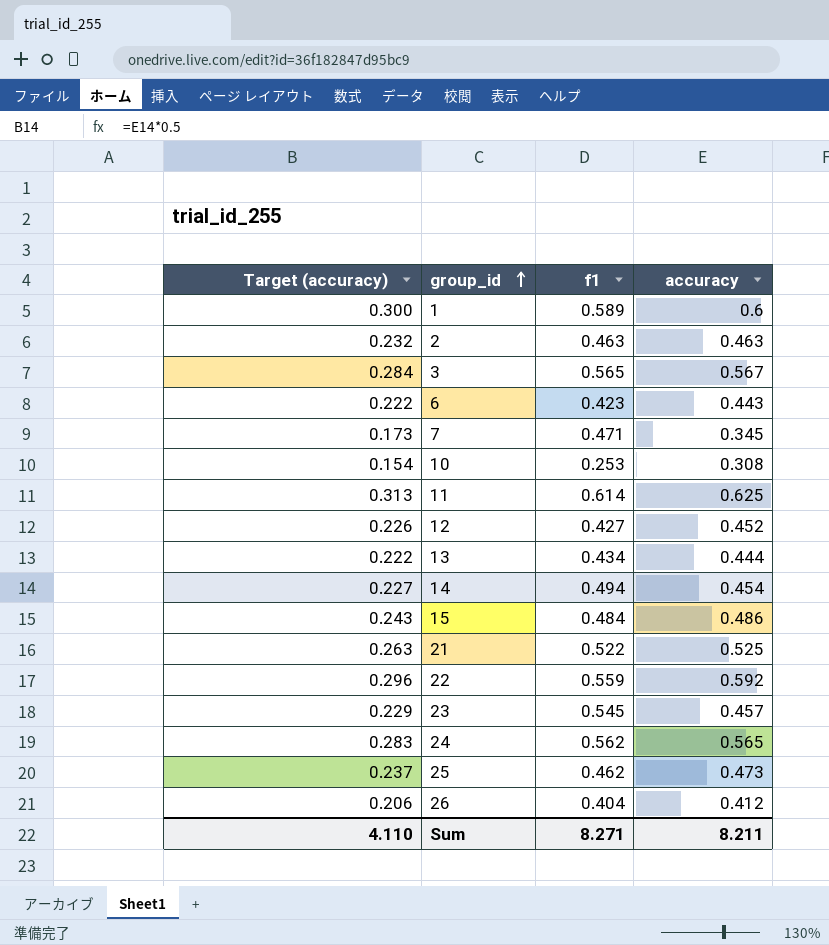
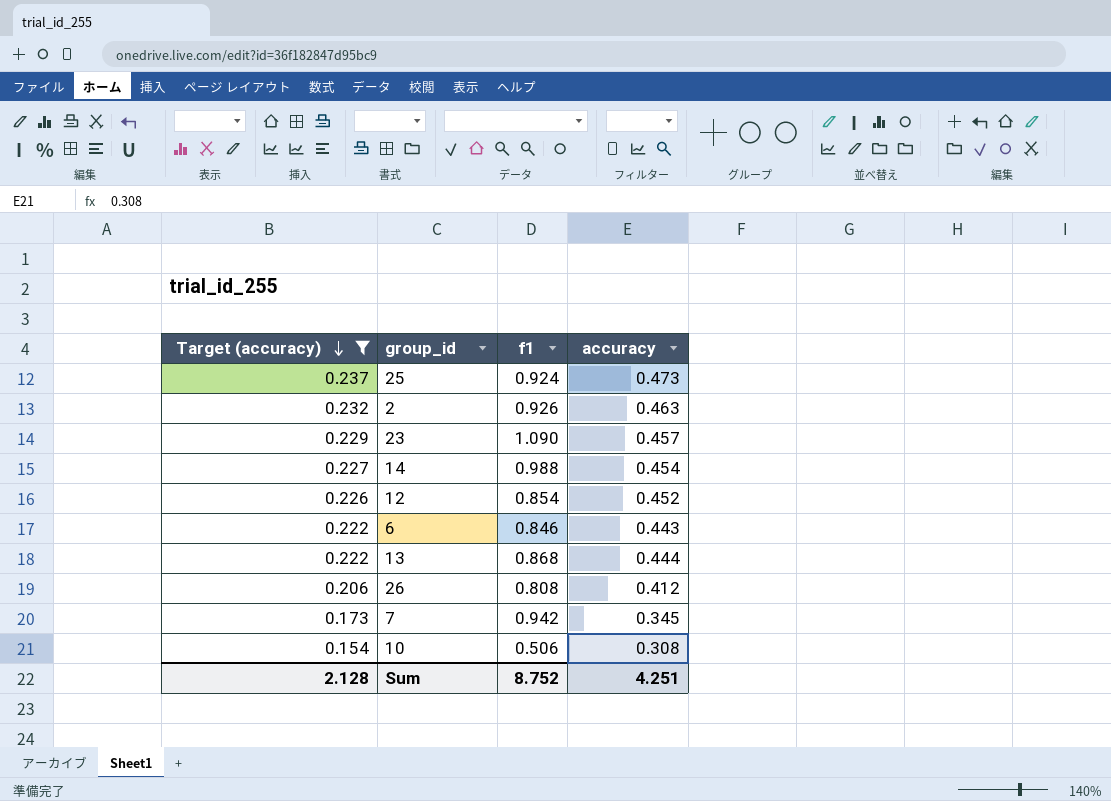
filter: none -> Target (accuracy) <= 0.237
row order: group_id ascending -> Target (accuracy) descending
25 | f1: 0.462 -> 0.924
2 | f1: 0.463 -> 0.926
23 | f1: 0.545 -> 1.090
14 | f1: 0.494 -> 0.988
12 | f1: 0.427 -> 0.854
6 | f1: 0.423 -> 0.846
13 | f1: 0.434 -> 0.868
26 | f1: 0.404 -> 0.808
7 | f1: 0.471 -> 0.942
10 | f1: 0.253 -> 0.506
Sum | Target (accuracy): 4.110 -> 2.128
Sum | f1: 8.271 -> 8.752
Sum | accuracy: 8.211 -> 4.251

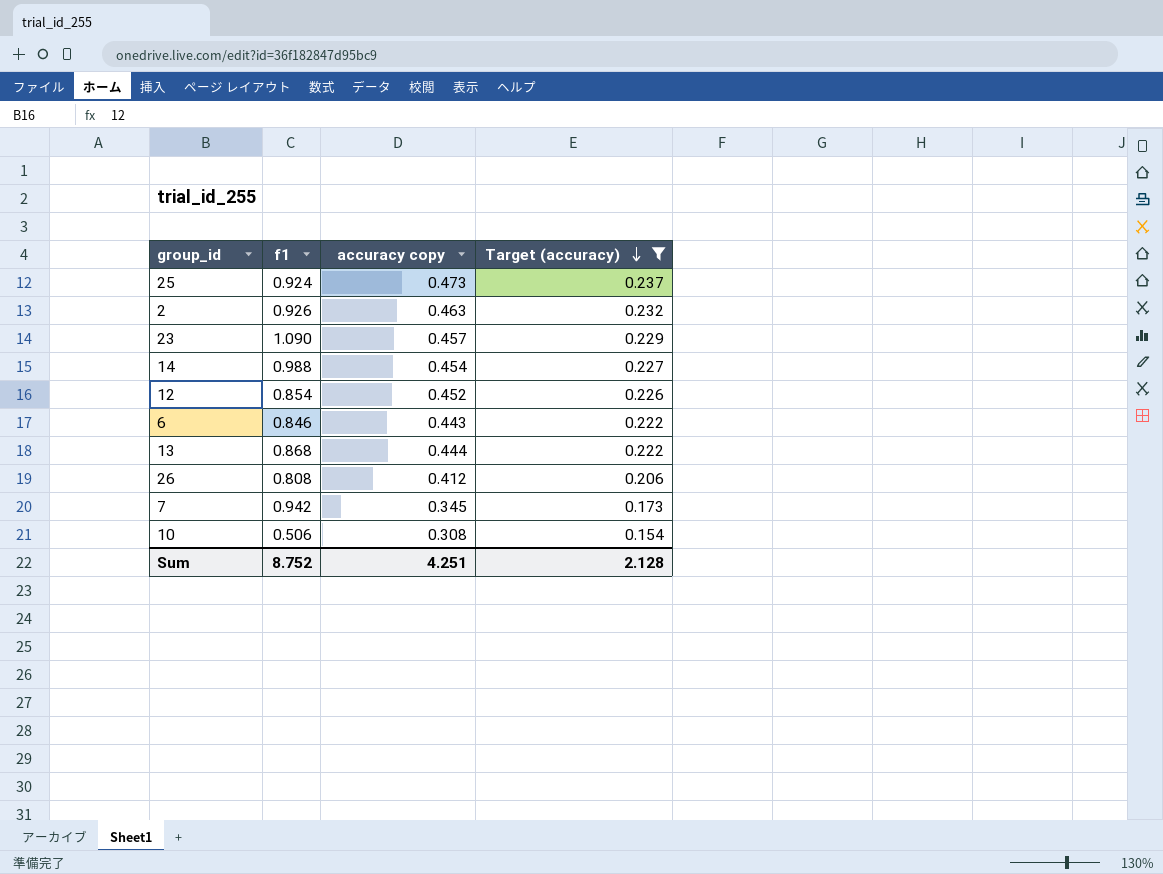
column name: accuracy -> accuracy copy
column Target (accuracy) | position: 1 -> 4

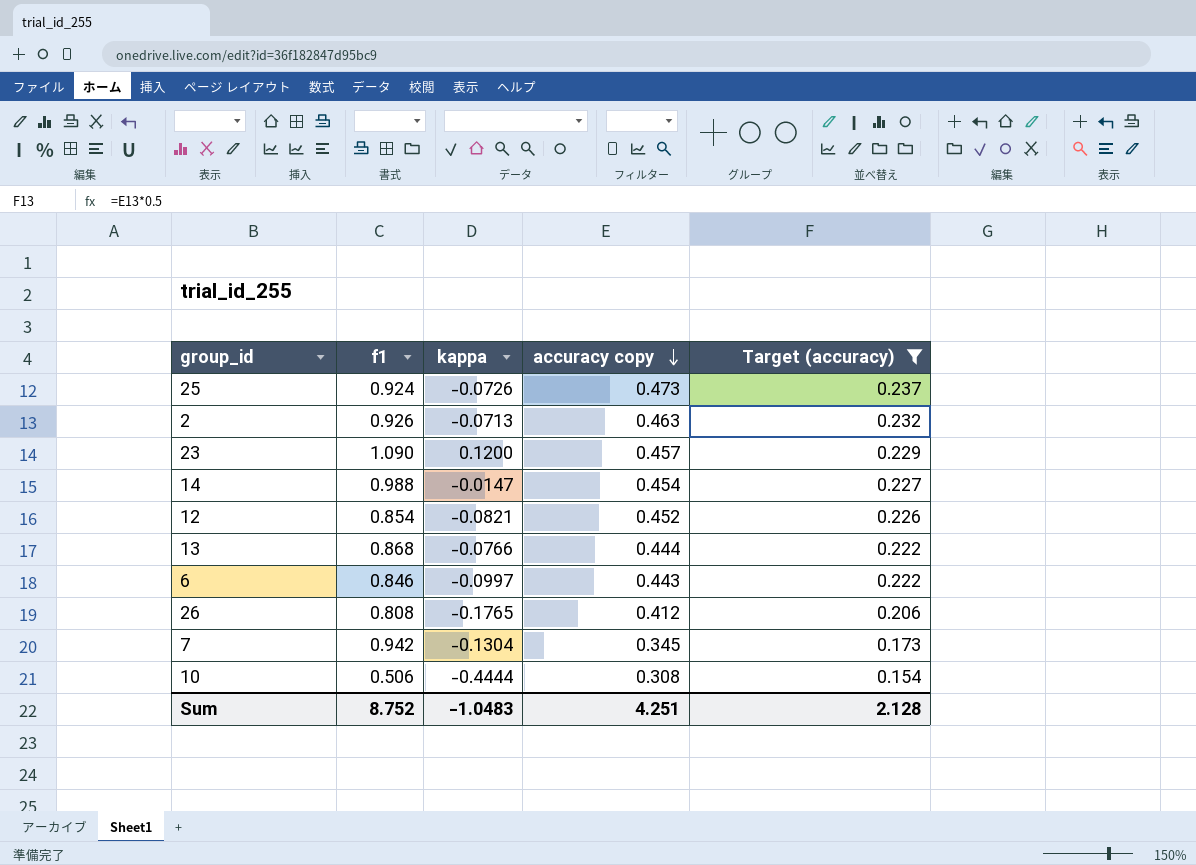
row order: Target (accuracy) descending -> accuracy copy descending
column kappa | position: none -> 3

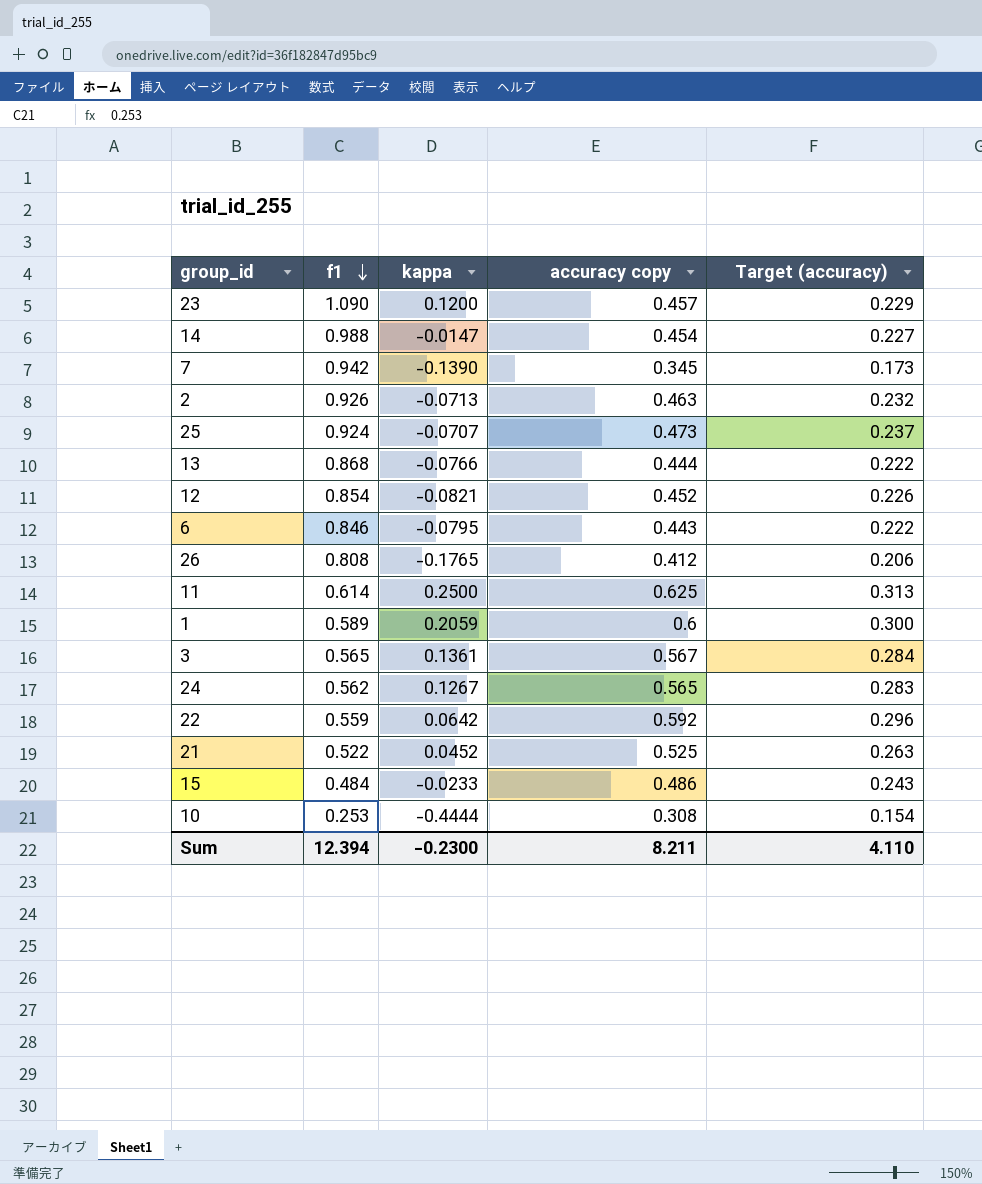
filter: Target (accuracy) <= 0.237 -> none
row order: accuracy copy descending -> f1 descending
7 | kappa: -0.1304 -> -0.1390
25 | kappa: -0.0726 -> -0.0707
6 | kappa: -0.0997 -> -0.0795
10 | f1: 0.506 -> 0.253
Sum | f1: 8.752 -> 12.394
Sum | kappa: -1.0483 -> -0.2300
Sum | accuracy copy: 4.251 -> 8.211
Sum | Target (accuracy): 2.128 -> 4.110

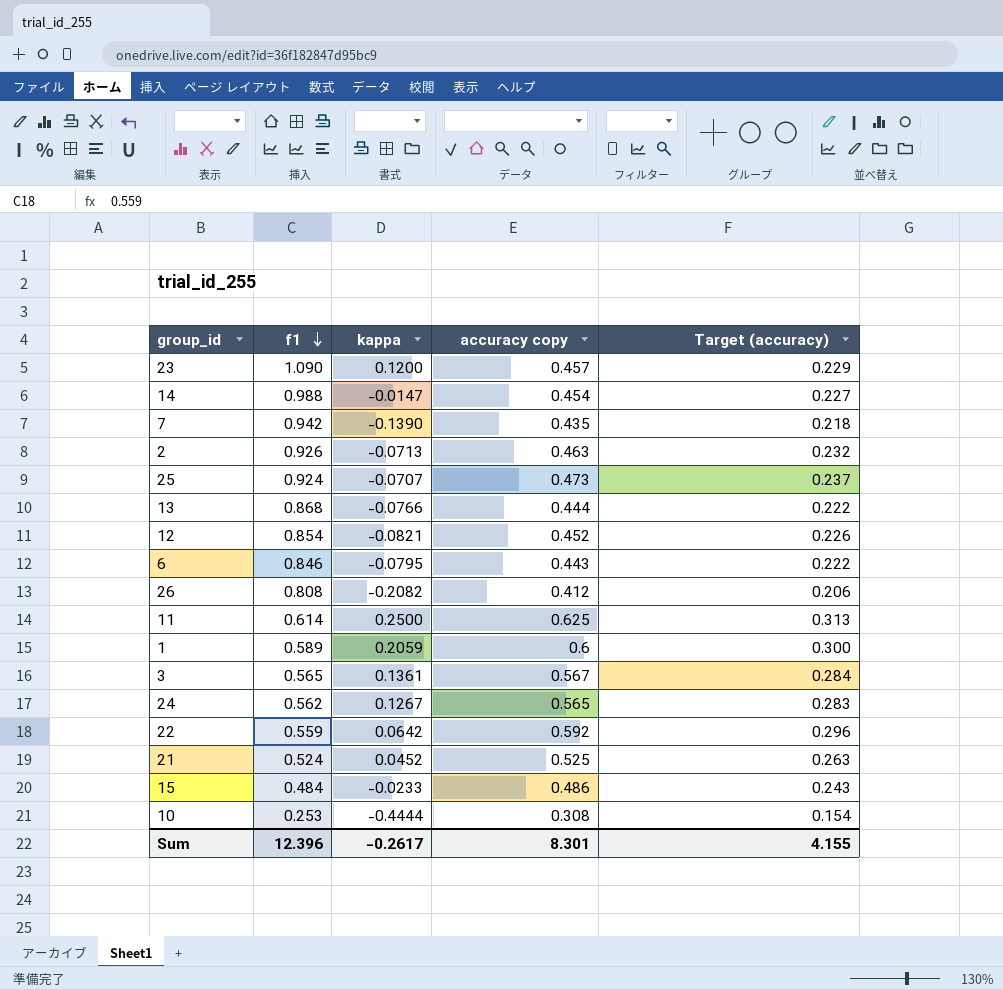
7 | accuracy copy: 0.345 -> 0.435
7 | Target (accuracy): 0.173 -> 0.218
26 | kappa: -0.1765 -> -0.2082
21 | f1: 0.522 -> 0.524
Sum | f1: 12.394 -> 12.396
Sum | kappa: -0.2300 -> -0.2617
Sum | accuracy copy: 8.211 -> 8.301
Sum | Target (accuracy): 4.110 -> 4.155

